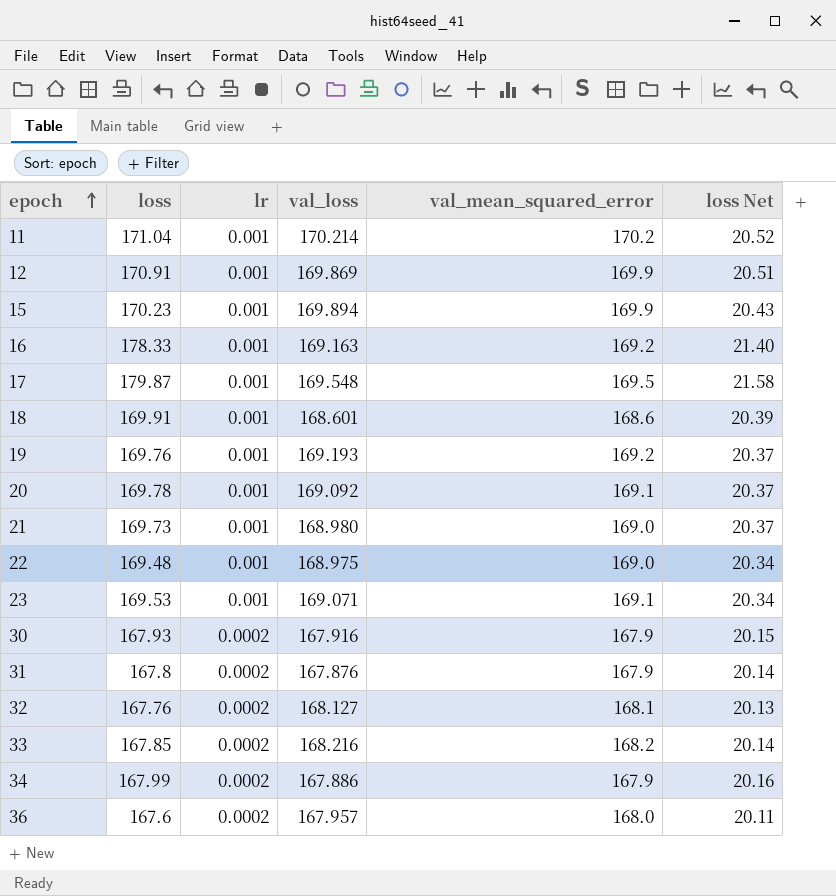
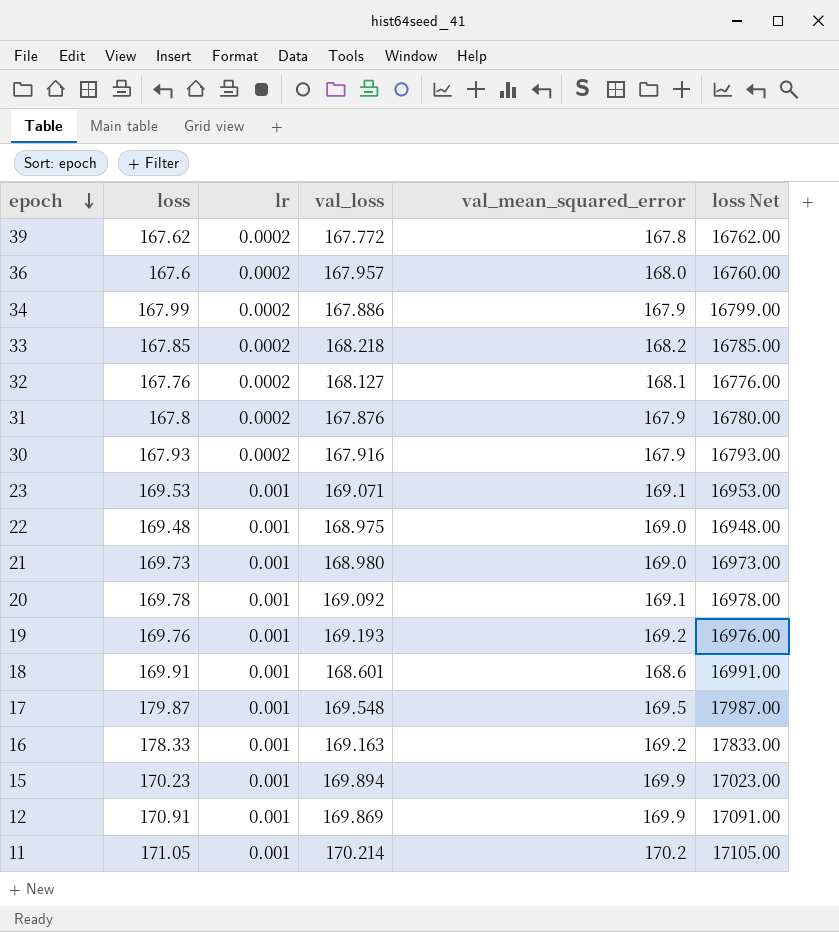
row order: epoch ascending -> epoch descending
column loss Net | formula: [loss] * 0.12 -> [loss] * 100
row 39: none -> 167.62 | 0.0002 | 167.772 | 167.8 | 16762.00
33 | val_loss: 168.216 -> 168.218
11 | loss: 171.04 -> 171.05

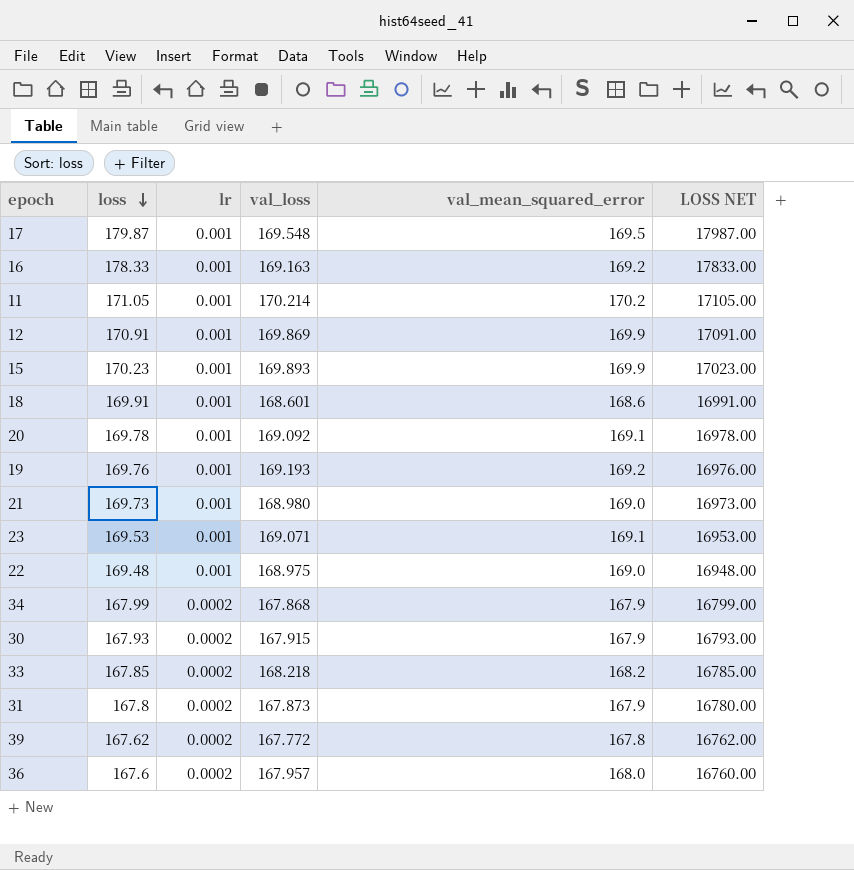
row order: epoch descending -> loss descending
column name: loss Net -> LOSS NET
row 32: 167.76 | 0.0002 | 168.127 | 168.1 | 16776.00 -> none
15 | val_loss: 169.894 -> 169.893
34 | val_loss: 167.886 -> 167.868
30 | val_loss: 167.916 -> 167.915
31 | val_loss: 167.876 -> 167.873

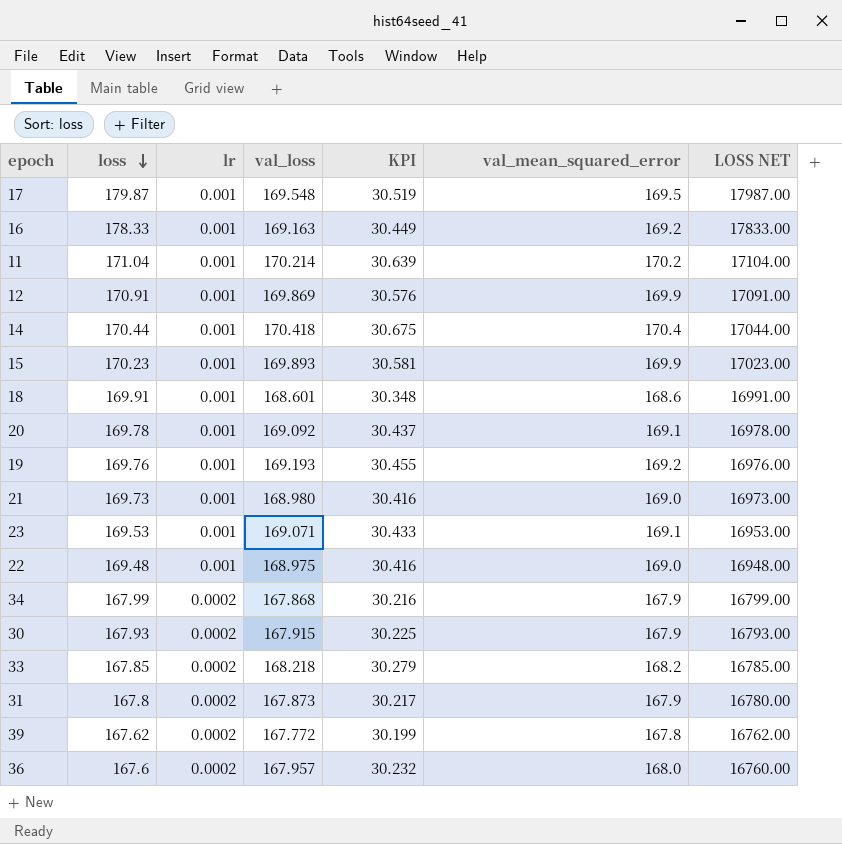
column KPI | formula: none -> [val_loss] * 0.18
11 | loss: 171.05 -> 171.04
11 | LOSS NET: 17105.00 -> 17104.00
row 14: none -> 170.44 | 0.001 | 170.418 | 30.675 | 170.4 | 17044.00

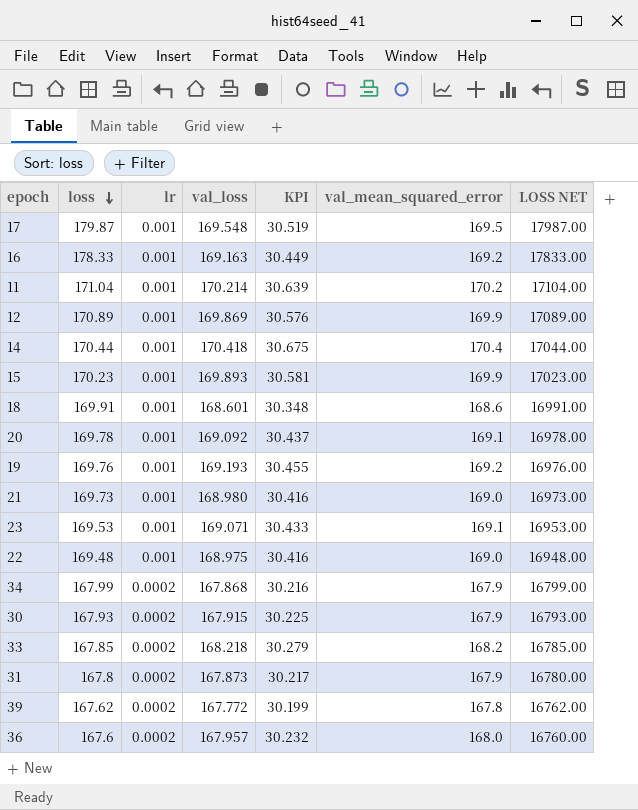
12 | loss: 170.91 -> 170.89
12 | LOSS NET: 17091.00 -> 17089.00

